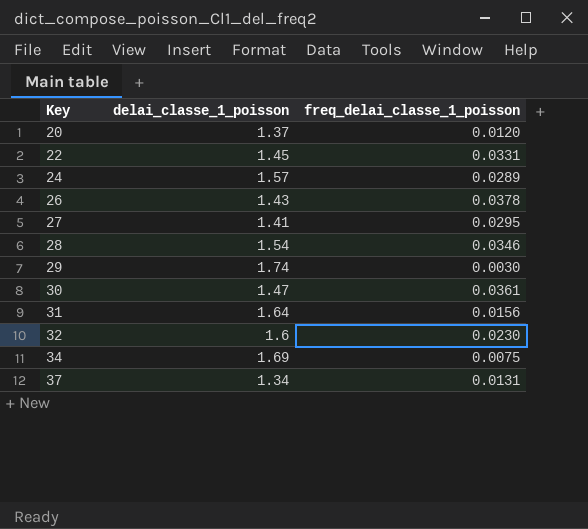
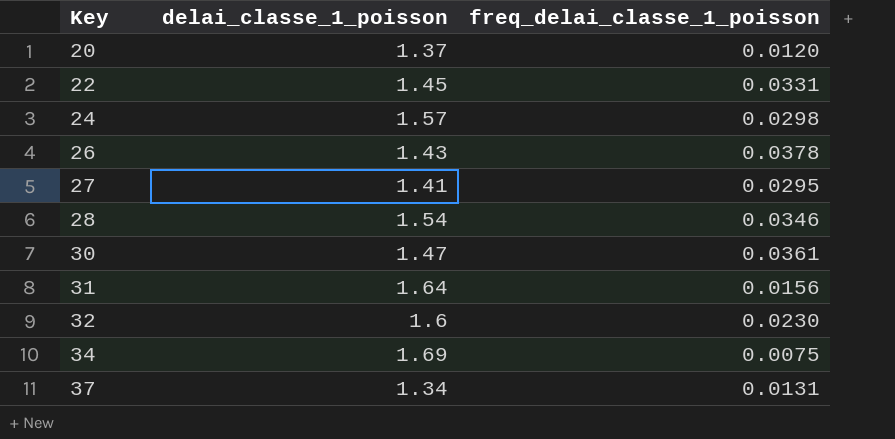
row 29: 1.74 | 0.0030 -> none
24 | freq_delai_classe_1_poisson: 0.0289 -> 0.0298

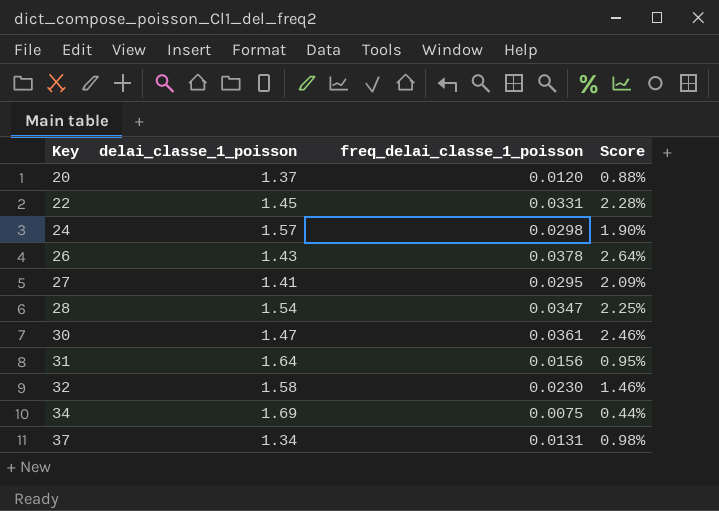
column Score | formula: none -> [freq_delai_classe_1_poisson] / [delai_classe_1_poisson]
28 | freq_delai_classe_1_poisson: 0.0346 -> 0.0347
32 | delai_classe_1_poisson: 1.6 -> 1.58

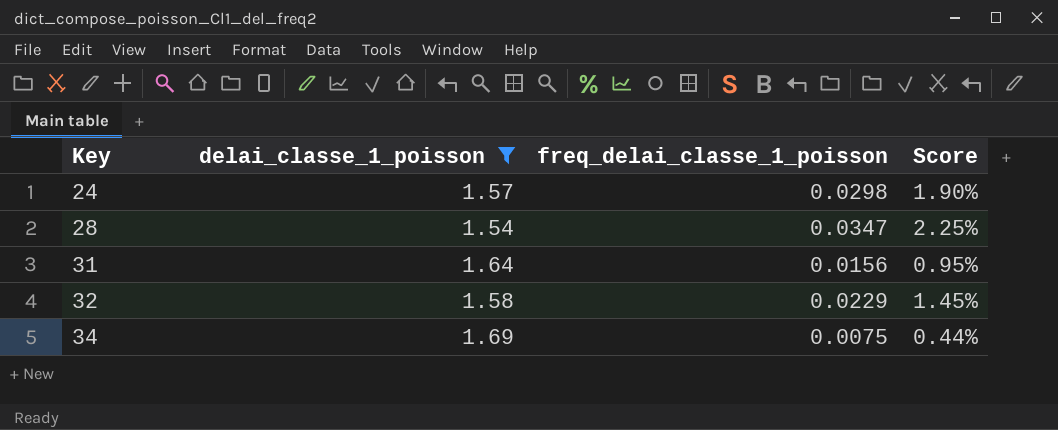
filter: none -> delai_classe_1_poisson >= 1.54
32 | freq_delai_classe_1_poisson: 0.0230 -> 0.0229
32 | Score: 1.46% -> 1.45%

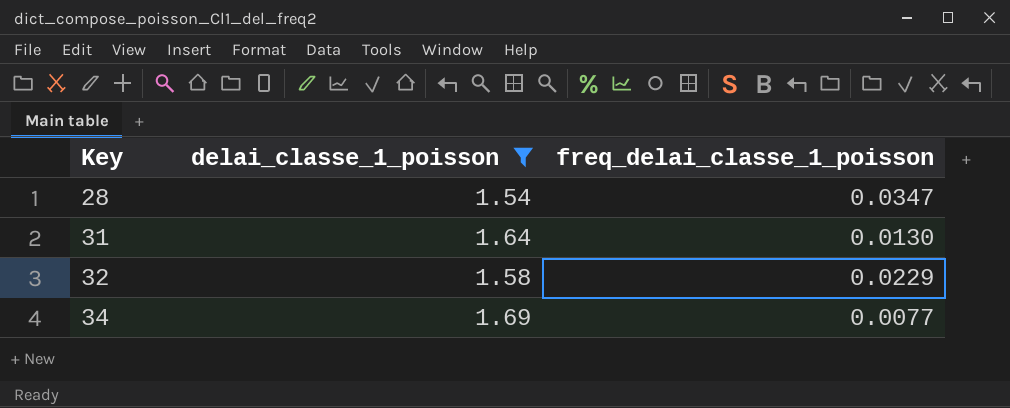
column Score | formula: [freq_delai_classe_1_poisson] / [delai_classe_1_poisson] -> none
row 24: 1.57 | 0.0298 | 1.90% -> none
31 | freq_delai_classe_1_poisson: 0.0156 -> 0.0130
34 | freq_delai_classe_1_poisson: 0.0075 -> 0.0077

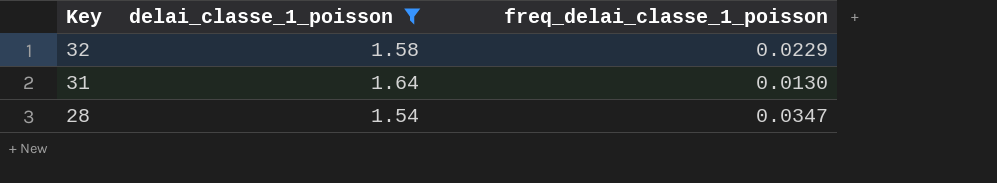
row order: Key ascending -> Key descending
row 34: 1.69 | 0.0077 -> none

